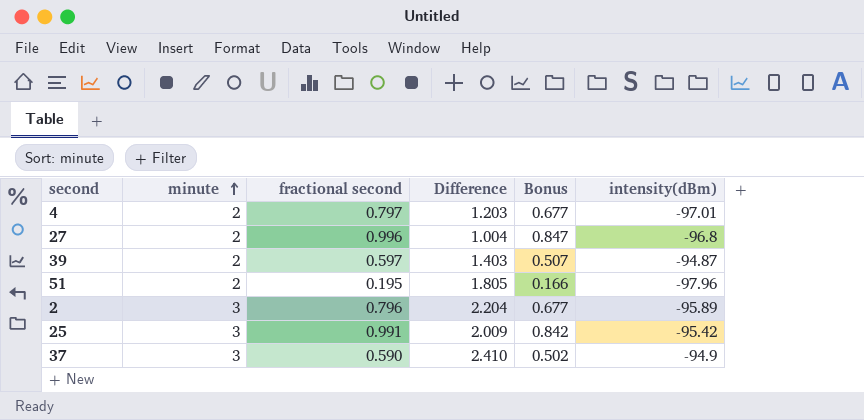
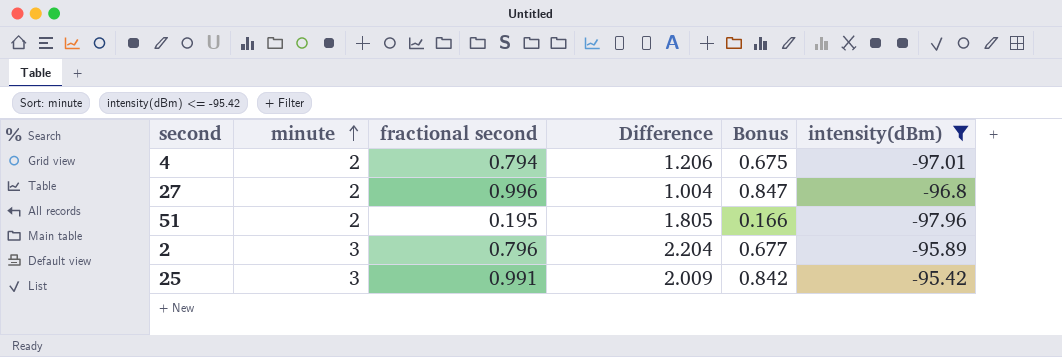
filter: none -> intensity(dBm) <= -95.42
4 | fractional second: 0.797 -> 0.794
4 | Difference: 1.203 -> 1.206
4 | Bonus: 0.677 -> 0.675

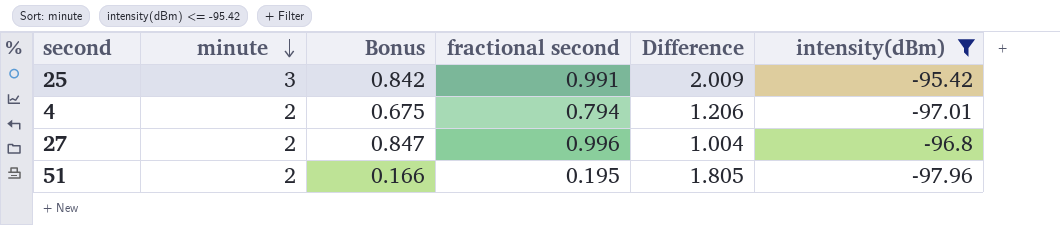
row order: minute ascending -> minute descending
column Bonus | position: 5 -> 3
row 2: 3 | 0.796 | 2.204 | 0.677 | -95.89 -> none

